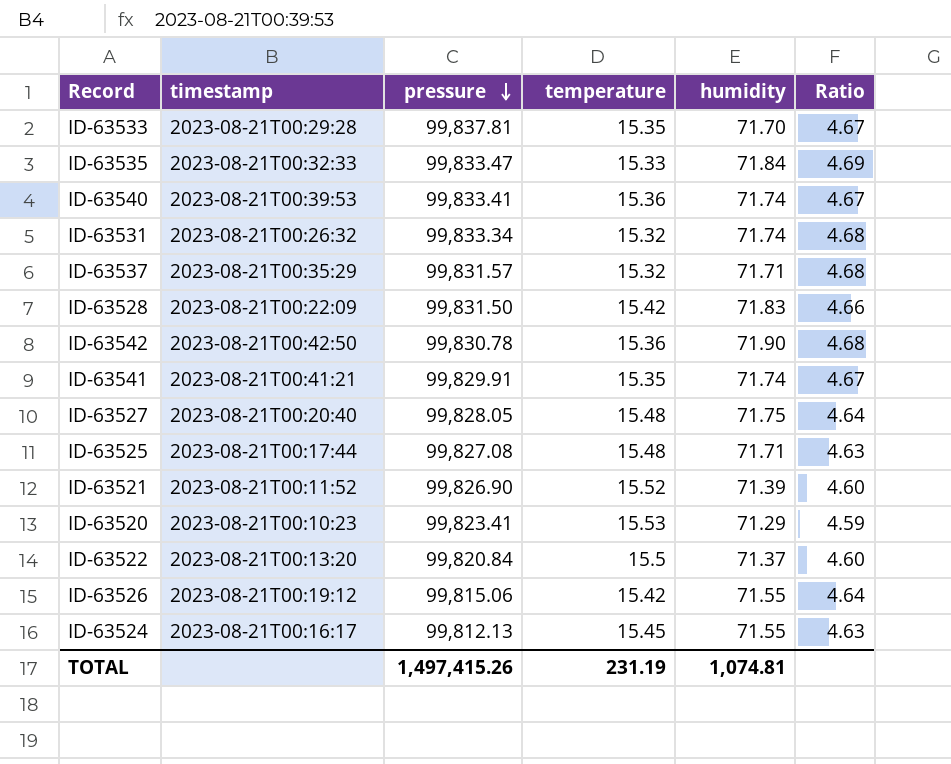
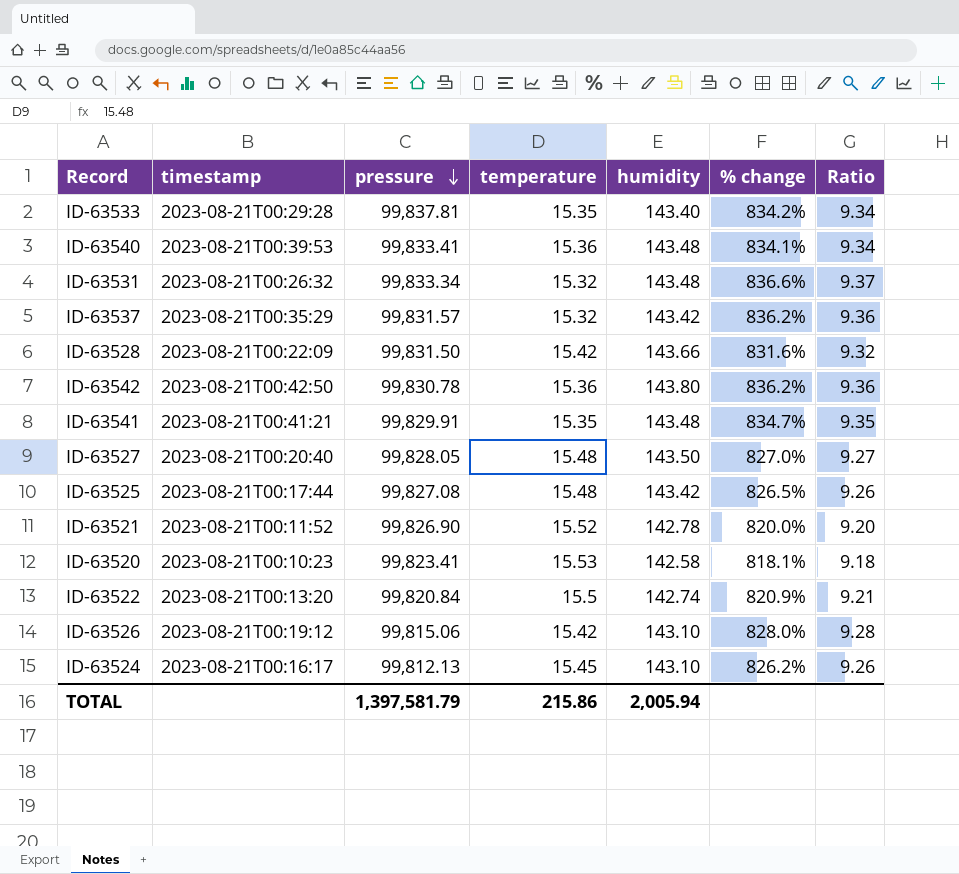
column % change | formula: none -> ([humidity] - [temperature]) / [temperature]
row ID-63535: 2023-08-21T00:32:33 | 99,833.47 | 15.33 | 71.84 | 4.69 -> none
ID-63533 | humidity: 71.70 -> 143.40
ID-63533 | Ratio: 4.67 -> 9.34
ID-63540 | humidity: 71.74 -> 143.48
ID-63540 | Ratio: 4.67 -> 9.34
ID-63531 | humidity: 71.74 -> 143.48
ID-63531 | Ratio: 4.68 -> 9.37
ID-63537 | humidity: 71.71 -> 143.42
ID-63537 | Ratio: 4.68 -> 9.36
ID-63528 | humidity: 71.83 -> 143.66
ID-63528 | Ratio: 4.66 -> 9.32
ID-63542 | humidity: 71.90 -> 143.80
ID-63542 | Ratio: 4.68 -> 9.36
ID-63541 | humidity: 71.74 -> 143.48
ID-63541 | Ratio: 4.67 -> 9.35
ID-63527 | humidity: 71.75 -> 143.50
ID-63527 | Ratio: 4.64 -> 9.27
ID-63525 | humidity: 71.71 -> 143.42
ID-63525 | Ratio: 4.63 -> 9.26
ID-63521 | humidity: 71.39 -> 142.78
ID-63521 | Ratio: 4.60 -> 9.20
ID-63520 | humidity: 71.29 -> 142.58
ID-63520 | Ratio: 4.59 -> 9.18
ID-63522 | humidity: 71.37 -> 142.74
ID-63522 | Ratio: 4.60 -> 9.21
ID-63526 | humidity: 71.55 -> 143.10
ID-63526 | Ratio: 4.64 -> 9.28
ID-63524 | humidity: 71.55 -> 143.10
ID-63524 | Ratio: 4.63 -> 9.26
TOTAL | pressure: 1,497,415.26 -> 1,397,581.79
TOTAL | temperature: 231.19 -> 215.86
TOTAL | humidity: 1,074.81 -> 2,005.94

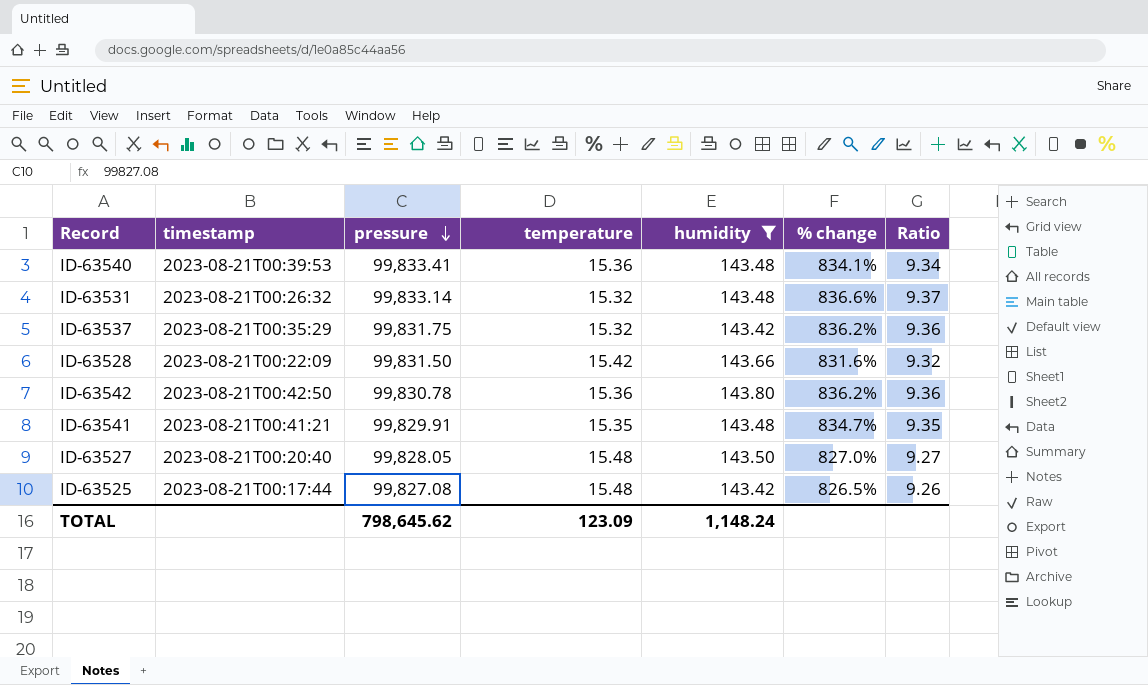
filter: none -> humidity >= 143.42
ID-63531 | pressure: 99,833.34 -> 99,833.14
ID-63537 | pressure: 99,831.57 -> 99,831.75
TOTAL | pressure: 1,397,581.79 -> 798,645.62
TOTAL | temperature: 215.86 -> 123.09
TOTAL | humidity: 2,005.94 -> 1,148.24

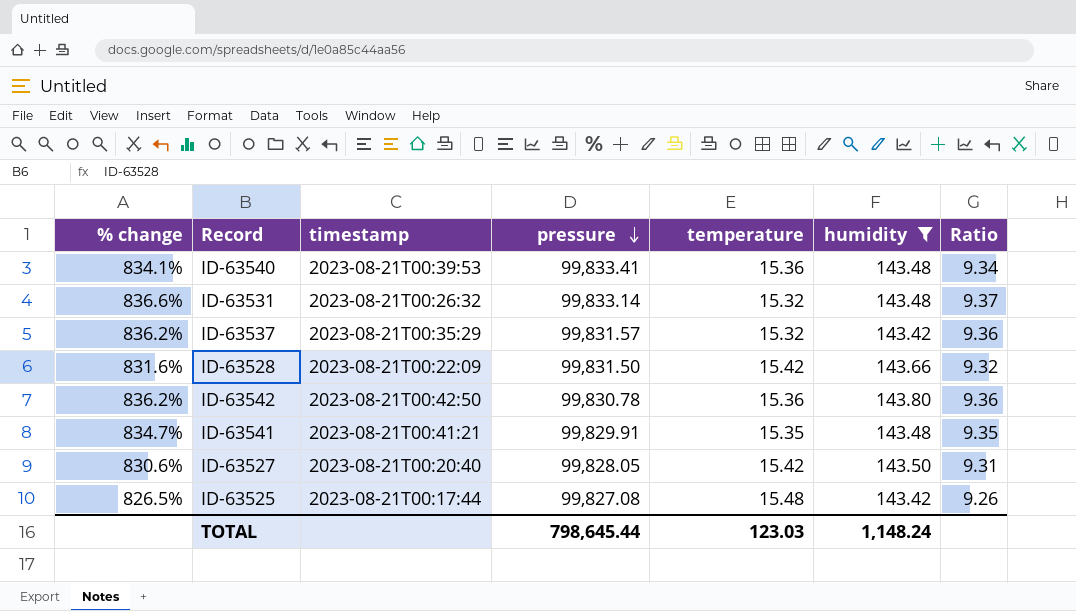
column % change | position: 6 -> 1
ID-63537 | pressure: 99,831.75 -> 99,831.57
ID-63527 | % change: 827.0% -> 830.6%
ID-63527 | temperature: 15.48 -> 15.42
ID-63527 | Ratio: 9.27 -> 9.31
TOTAL | pressure: 798,645.62 -> 798,645.44
TOTAL | temperature: 123.09 -> 123.03

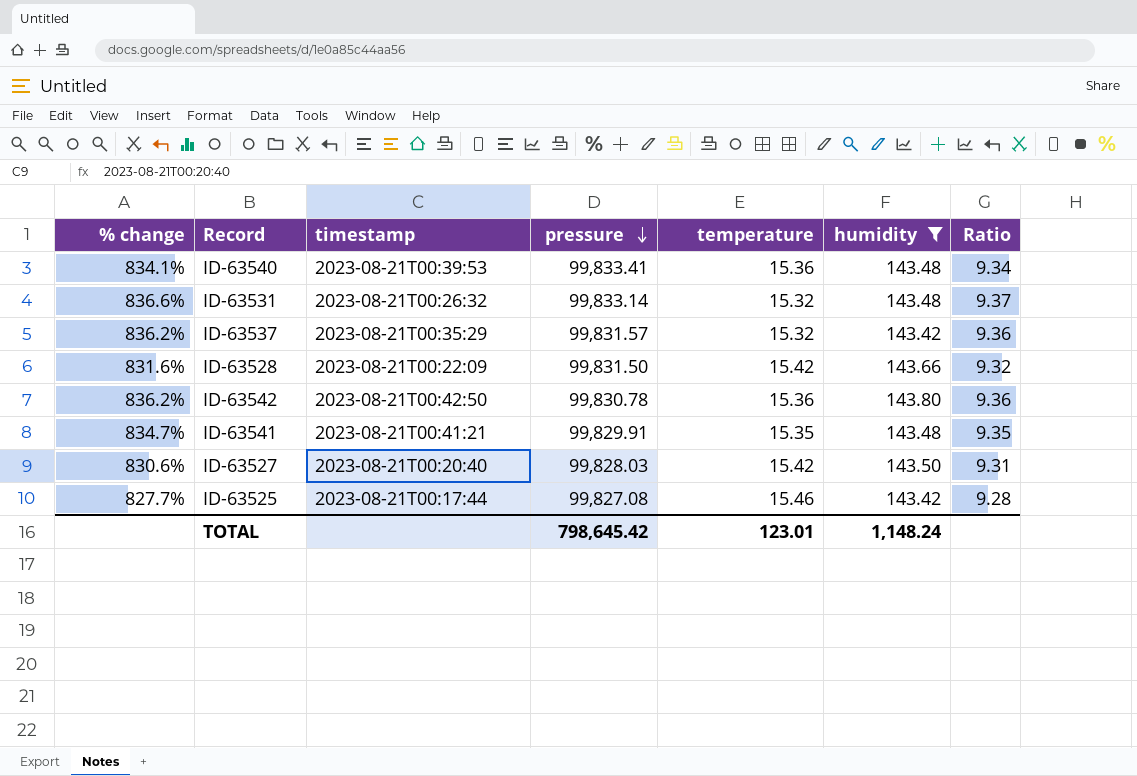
ID-63527 | pressure: 99,828.05 -> 99,828.03
ID-63525 | % change: 826.5% -> 827.7%
ID-63525 | temperature: 15.48 -> 15.46
ID-63525 | Ratio: 9.26 -> 9.28
TOTAL | pressure: 798,645.44 -> 798,645.42
TOTAL | temperature: 123.03 -> 123.01

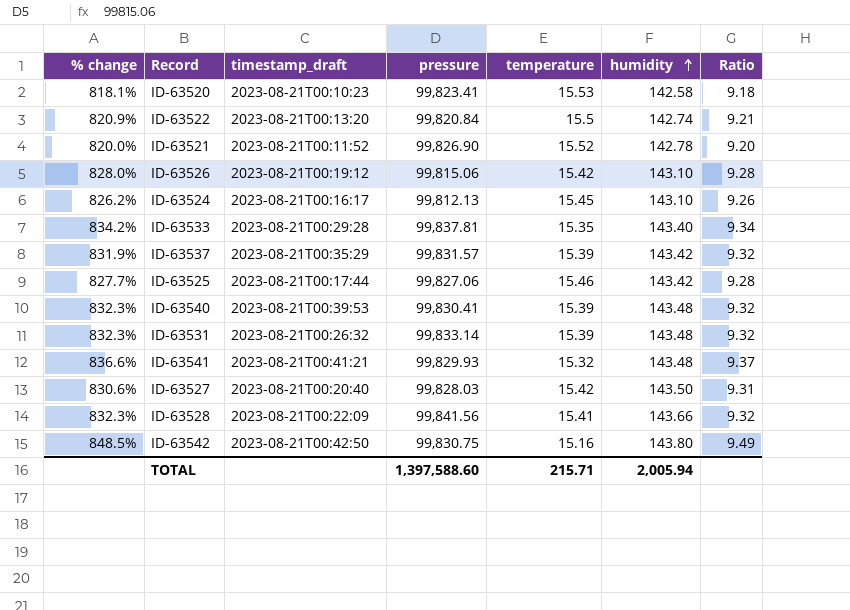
filter: humidity >= 143.42 -> none
row order: pressure descending -> humidity ascending
column name: timestamp -> timestamp_draft
ID-63537 | % change: 836.2% -> 831.9%
ID-63537 | temperature: 15.32 -> 15.39
ID-63537 | Ratio: 9.36 -> 9.32
ID-63525 | pressure: 99,827.08 -> 99,827.06
ID-63540 | % change: 834.1% -> 832.3%
ID-63540 | pressure: 99,833.41 -> 99,830.41
ID-63540 | temperature: 15.36 -> 15.39
ID-63540 | Ratio: 9.34 -> 9.32
ID-63531 | % change: 836.6% -> 832.3%
ID-63531 | temperature: 15.32 -> 15.39
ID-63531 | Ratio: 9.37 -> 9.32
ID-63541 | % change: 834.7% -> 836.6%
ID-63541 | pressure: 99,829.91 -> 99,829.93
ID-63541 | temperature: 15.35 -> 15.32
ID-63541 | Ratio: 9.35 -> 9.37
ID-63528 | % change: 831.6% -> 832.3%
ID-63528 | pressure: 99,831.50 -> 99,841.56
ID-63528 | temperature: 15.42 -> 15.41
ID-63542 | % change: 836.2% -> 848.5%
ID-63542 | pressure: 99,830.78 -> 99,830.75
ID-63542 | temperature: 15.36 -> 15.16
ID-63542 | Ratio: 9.36 -> 9.49
TOTAL | pressure: 798,645.42 -> 1,397,588.60
TOTAL | temperature: 123.01 -> 215.71
TOTAL | humidity: 1,148.24 -> 2,005.94

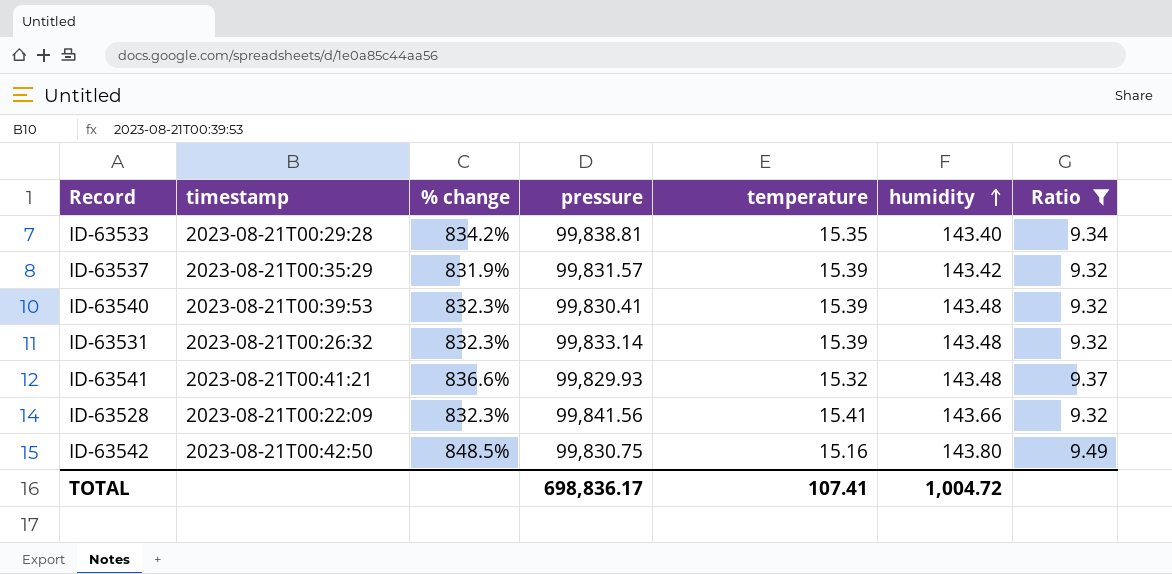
filter: none -> Ratio >= 9.32
column name: timestamp_draft -> timestamp
column % change | position: 1 -> 3
ID-63533 | pressure: 99,837.81 -> 99,838.81
TOTAL | pressure: 1,397,588.60 -> 698,836.17
TOTAL | temperature: 215.71 -> 107.41
TOTAL | humidity: 2,005.94 -> 1,004.72

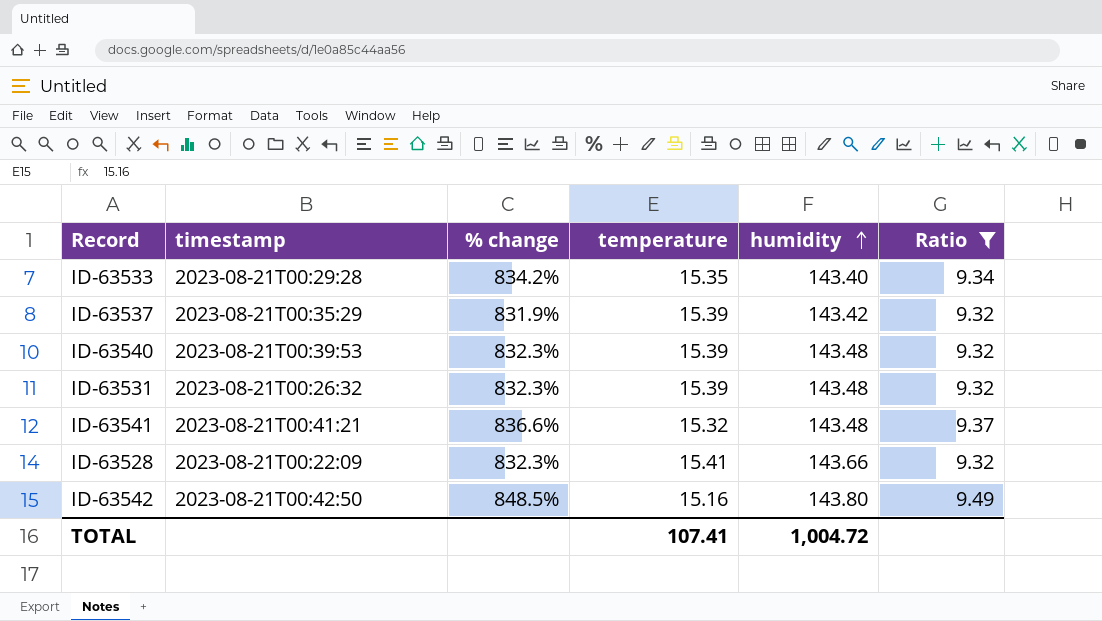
column pressure | position: 4 -> none

